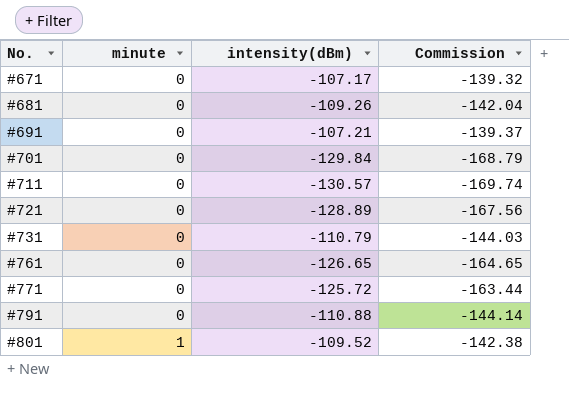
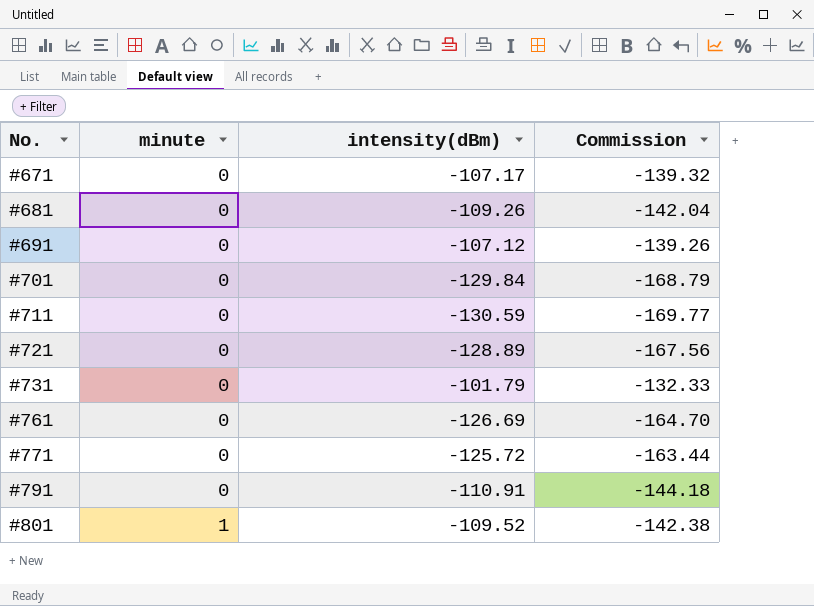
#691 | intensity(dBm): -107.21 -> -107.12
#691 | Commission: -139.37 -> -139.26
#711 | intensity(dBm): -130.57 -> -130.59
#711 | Commission: -169.74 -> -169.77
#731 | intensity(dBm): -110.79 -> -101.79
#731 | Commission: -144.03 -> -132.33
#761 | intensity(dBm): -126.65 -> -126.69
#761 | Commission: -164.65 -> -164.70
#791 | intensity(dBm): -110.88 -> -110.91
#791 | Commission: -144.14 -> -144.18

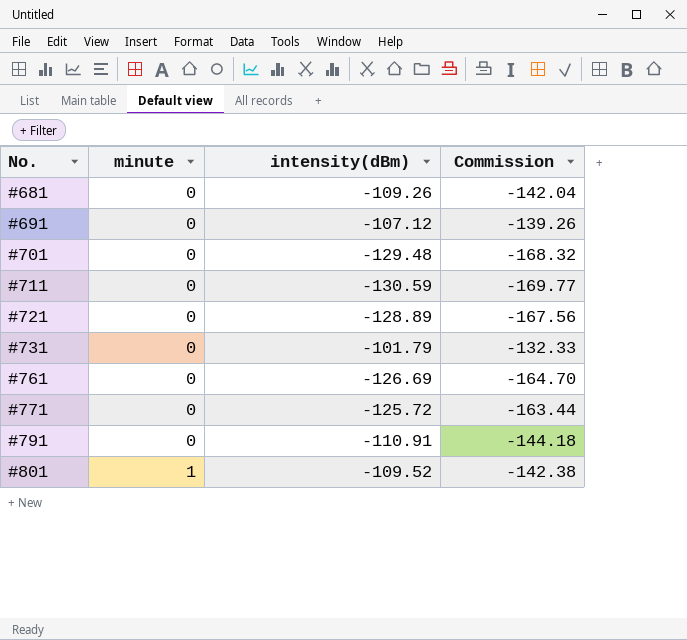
row #671: 0 | -107.17 | -139.32 -> none
#701 | intensity(dBm): -129.84 -> -129.48
#701 | Commission: -168.79 -> -168.32

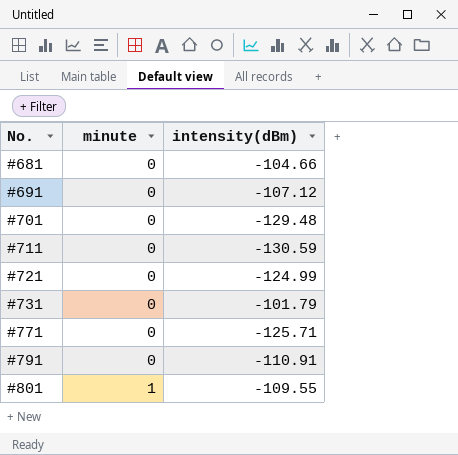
column Commission | formula: [intensity(dBm)] * 1.3 -> none
row #761: 0 | -126.69 | -164.70 -> none
#681 | intensity(dBm): -109.26 -> -104.66
#721 | intensity(dBm): -128.89 -> -124.99
#771 | intensity(dBm): -125.72 -> -125.71
#801 | intensity(dBm): -109.52 -> -109.55

